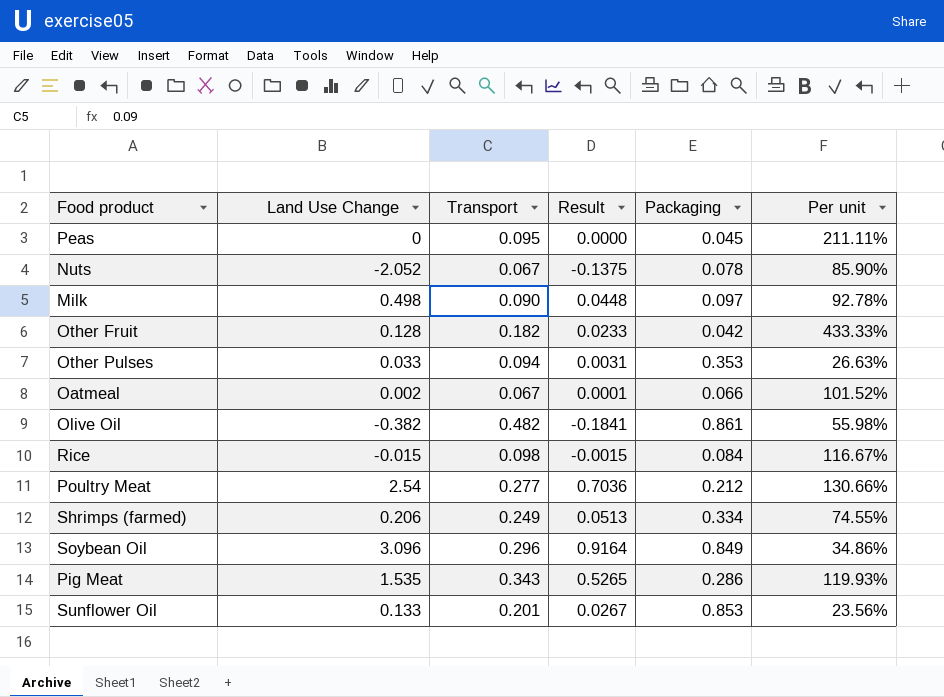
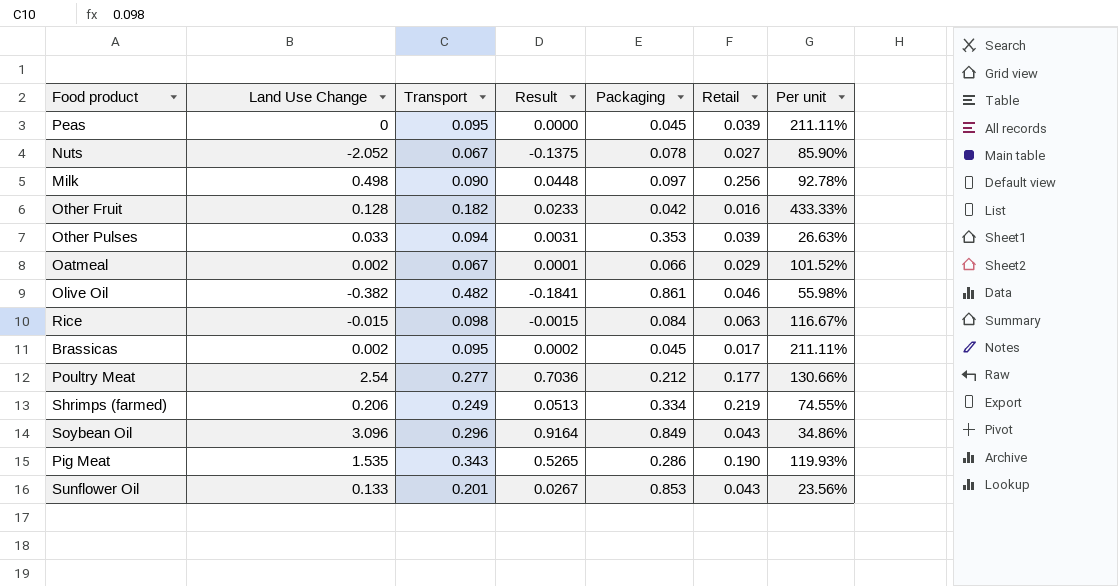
column Retail | position: none -> 6
row Brassicas: none -> 0.002 | 0.095 | 0.0002 | 0.045 | 0.017 | 211.11%

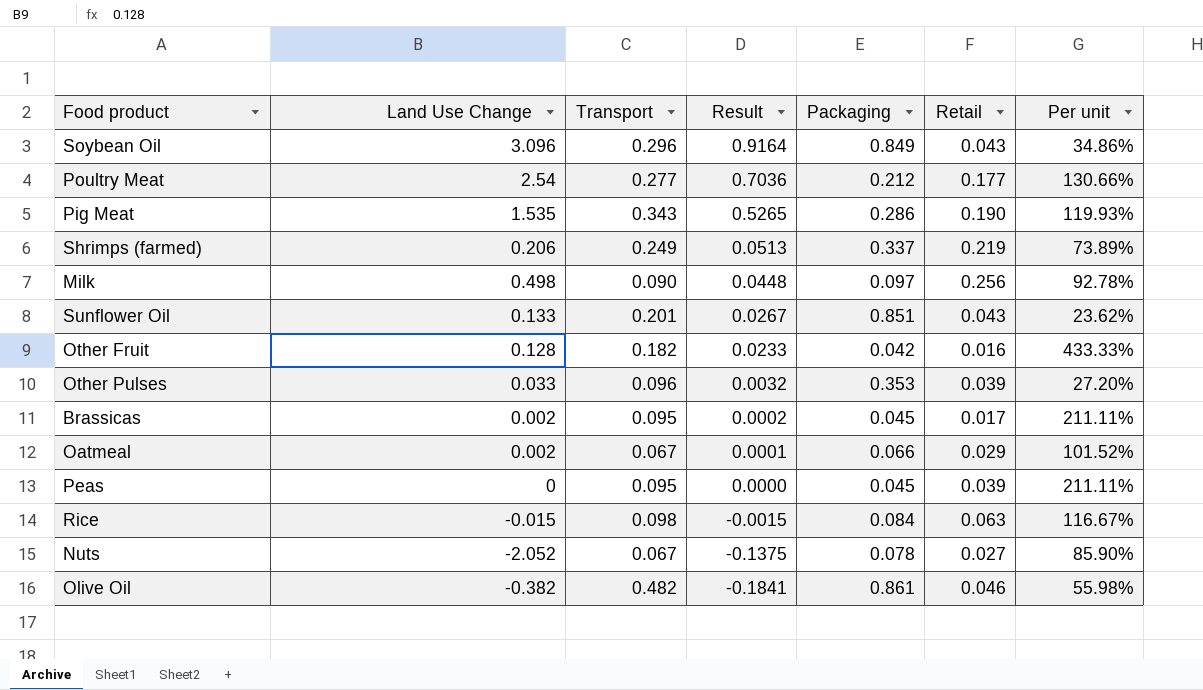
row order: none -> Result descending
Shrimps (farmed) | Packaging: 0.334 -> 0.337
Shrimps (farmed) | Per unit: 74.55% -> 73.89%
Sunflower Oil | Packaging: 0.853 -> 0.851
Sunflower Oil | Per unit: 23.56% -> 23.62%
Other Pulses | Transport: 0.094 -> 0.096
Other Pulses | Result: 0.0031 -> 0.0032
Other Pulses | Per unit: 26.63% -> 27.20%

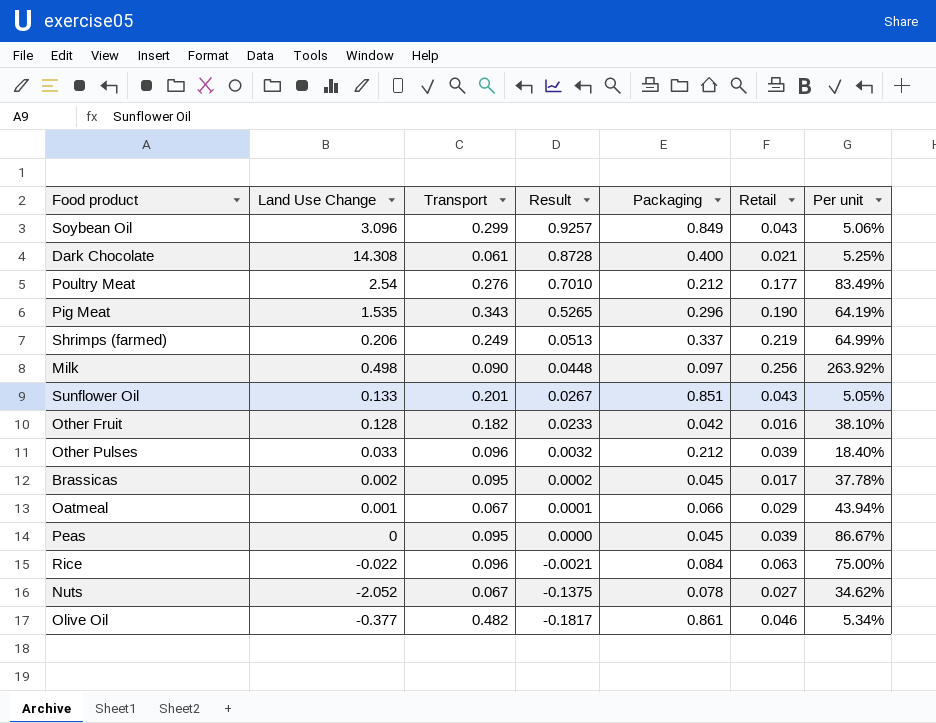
column Per unit | formula: [Transport] / [Packaging] -> [Retail] / [Packaging]
Soybean Oil | Transport: 0.296 -> 0.299
Soybean Oil | Result: 0.9164 -> 0.9257
row Dark Chocolate: none -> 14.308 | 0.061 | 0.8728 | 0.400 | 0.021 | 5.25%
Poultry Meat | Transport: 0.277 -> 0.276
Poultry Meat | Result: 0.7036 -> 0.7010
Pig Meat | Packaging: 0.286 -> 0.296
Other Pulses | Packaging: 0.353 -> 0.212
Oatmeal | Land Use Change: 0.002 -> 0.001
Rice | Land Use Change: -0.015 -> -0.022
Rice | Transport: 0.098 -> 0.096
Rice | Result: -0.0015 -> -0.0021
Olive Oil | Land Use Change: -0.382 -> -0.377
Olive Oil | Result: -0.1841 -> -0.1817

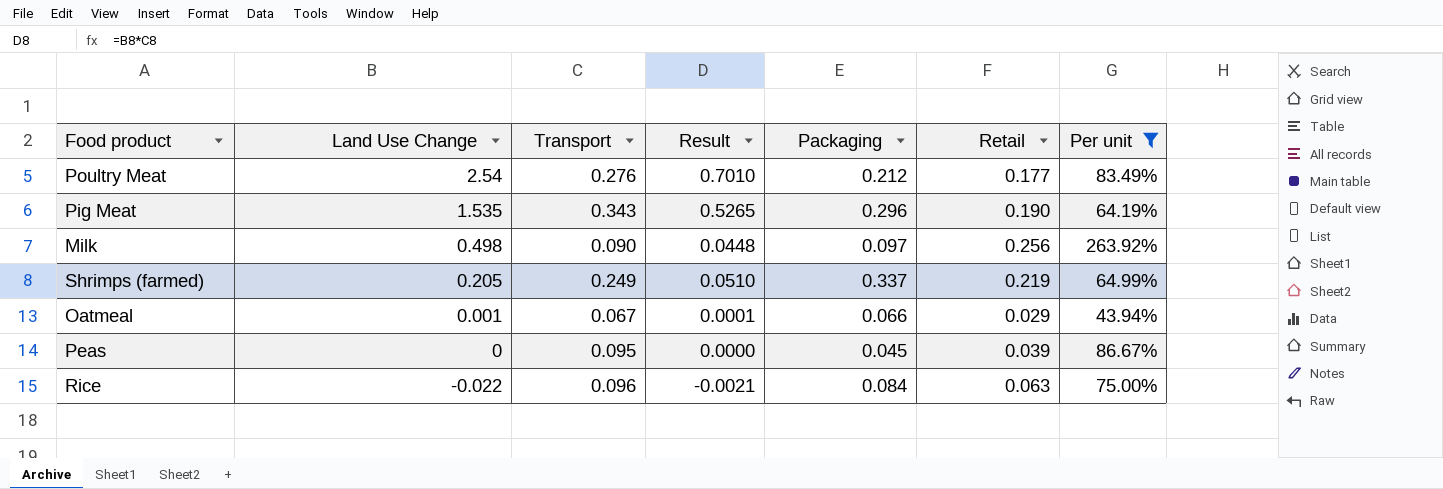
filter: none -> Per unit >= 43.94%
row order: Result descending -> Land Use Change descending
Shrimps (farmed) | Land Use Change: 0.206 -> 0.205
Shrimps (farmed) | Result: 0.0513 -> 0.0510

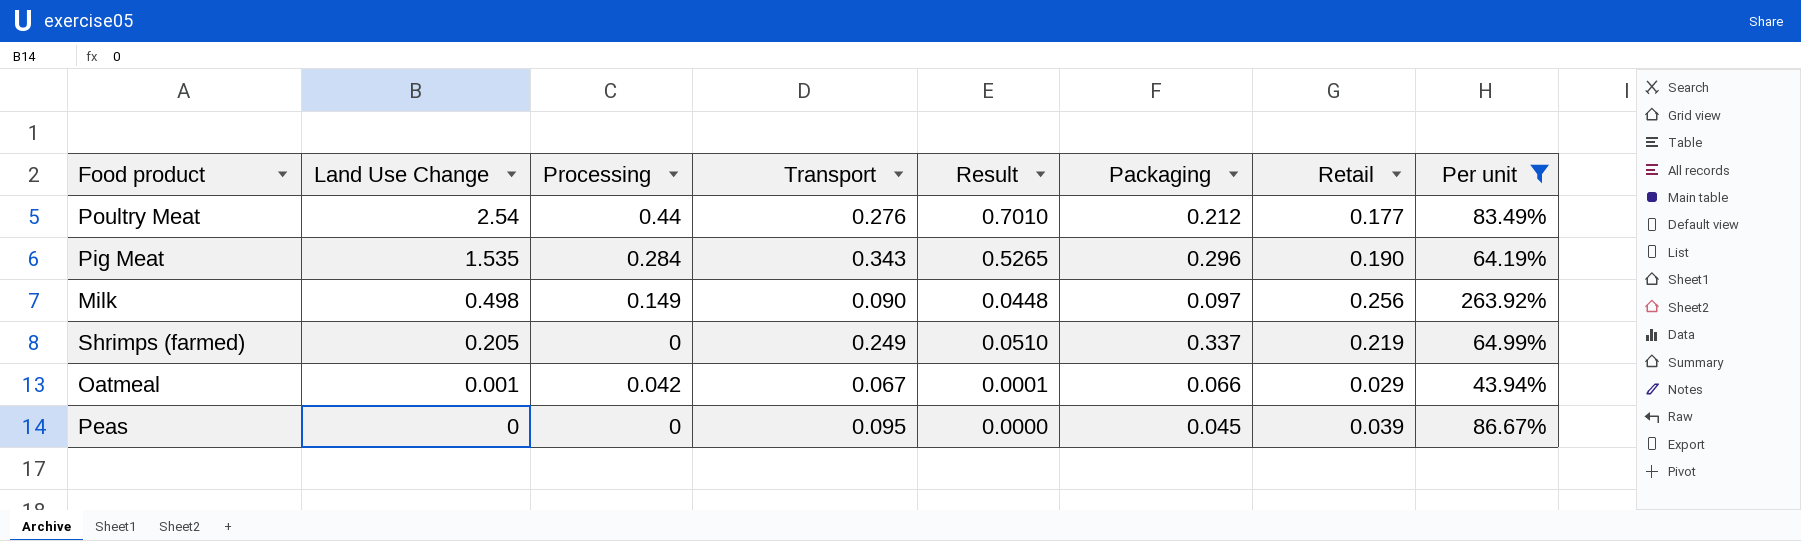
column Processing | position: none -> 3
row Rice: -0.022 | 0.096 | -0.0021 | 0.084 | 0.063 | 75.00% -> none

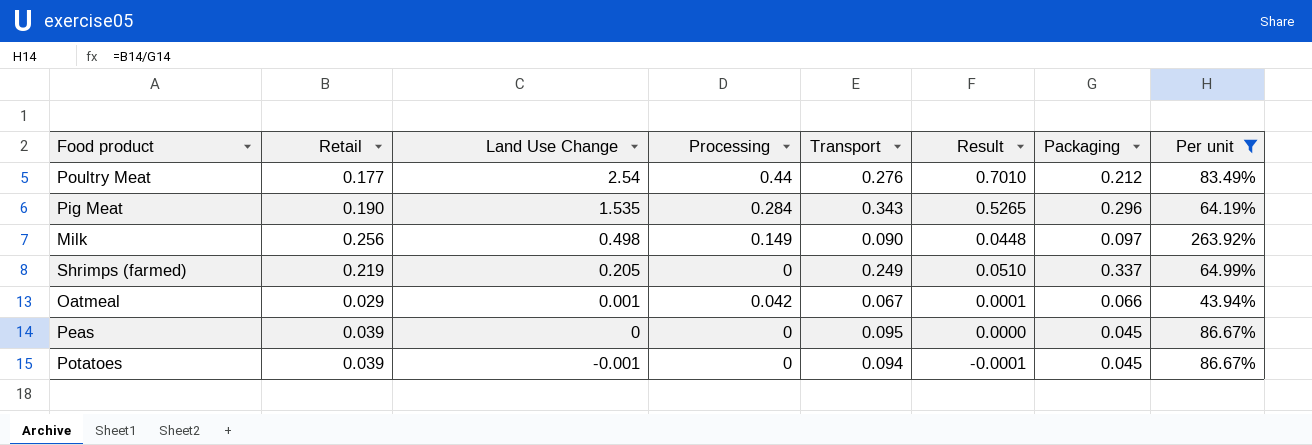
column Retail | position: 7 -> 2
row Potatoes: none -> 0.039 | -0.001 | 0 | 0.094 | -0.0001 | 0.045 | 86.67%

